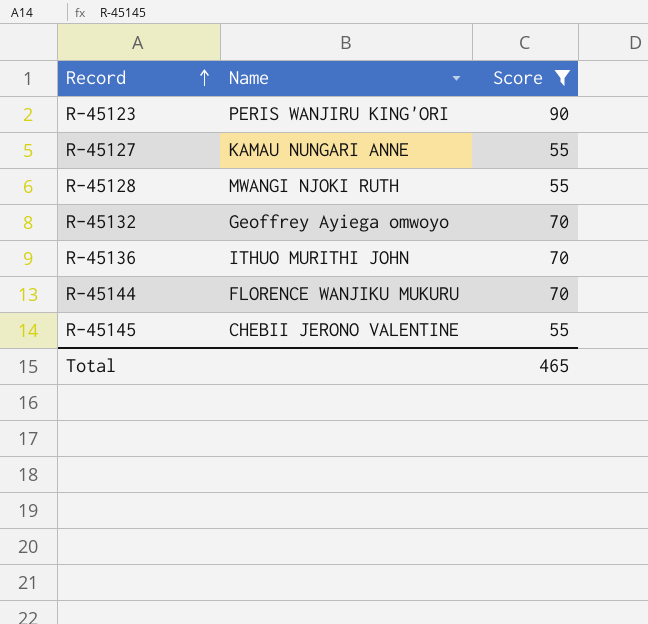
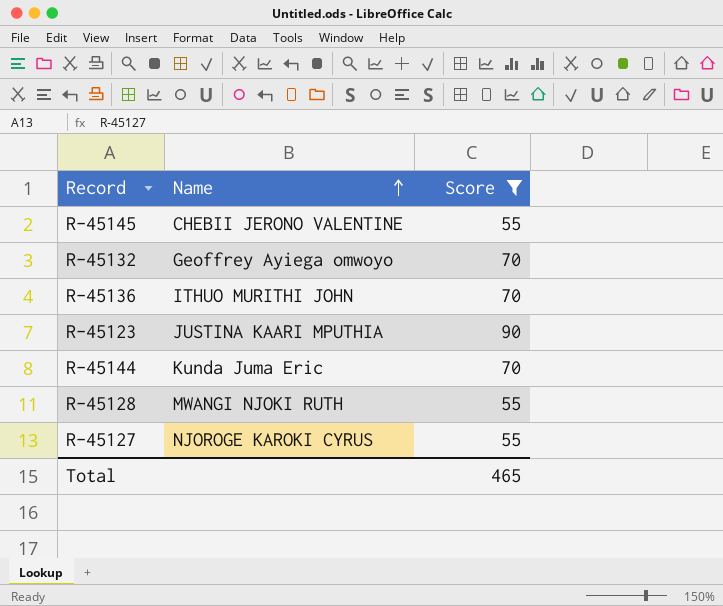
row order: Record ascending -> Name ascending
R-45123 | Name: PERIS WANJIRU KING'ORI -> JUSTINA KAARI MPUTHIA
R-45144 | Name: FLORENCE WANJIKU MUKURU -> Kunda Juma Eric
R-45127 | Name: KAMAU NUNGARI ANNE -> NJOROGE KAROKI CYRUS

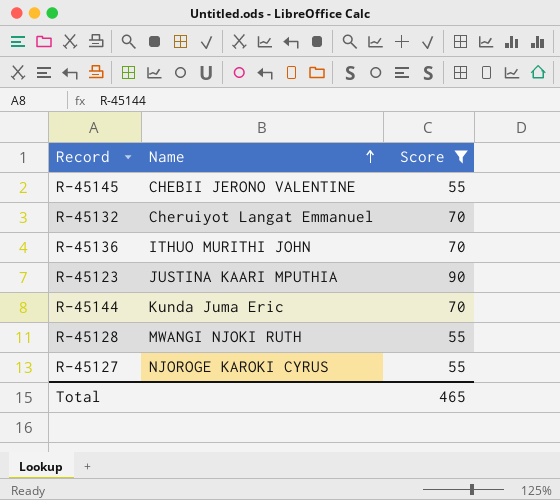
R-45132 | Name: Geoffrey Ayiega omwoyo -> Cheruiyot Langat Emmanuel

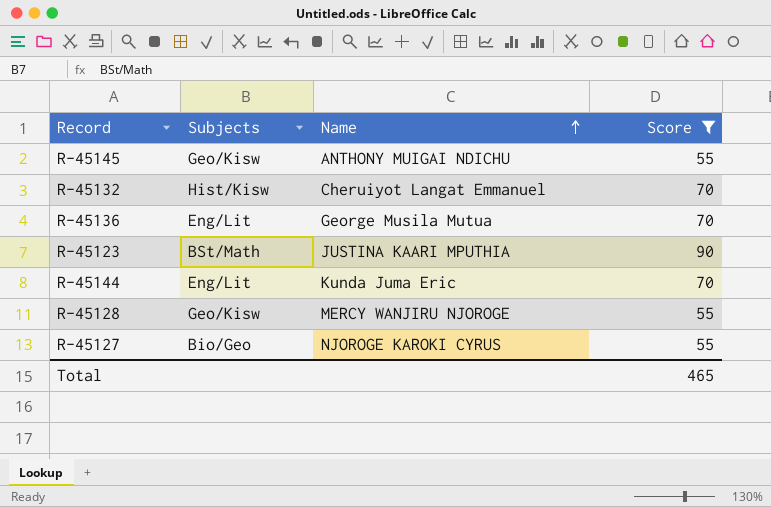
column Subjects | position: none -> 2
R-45145 | Name: CHEBII JERONO VALENTINE -> ANTHONY MUIGAI NDICHU
R-45136 | Name: ITHUO MURITHI JOHN -> George Musila Mutua
R-45128 | Name: MWANGI NJOKI RUTH -> MERCY WANJIRU NJOROGE

